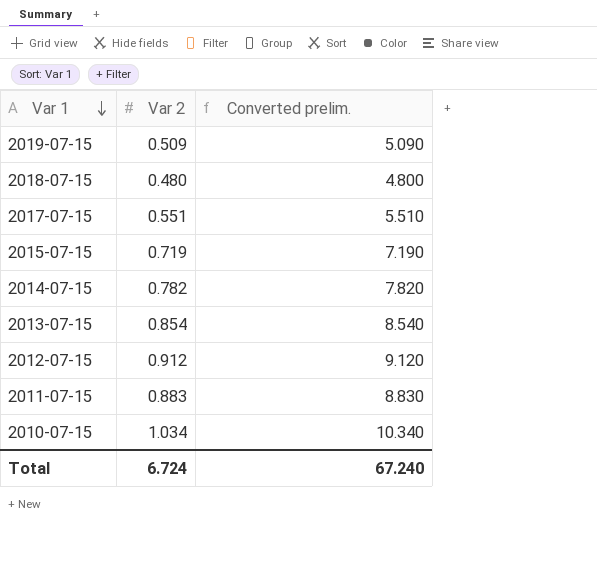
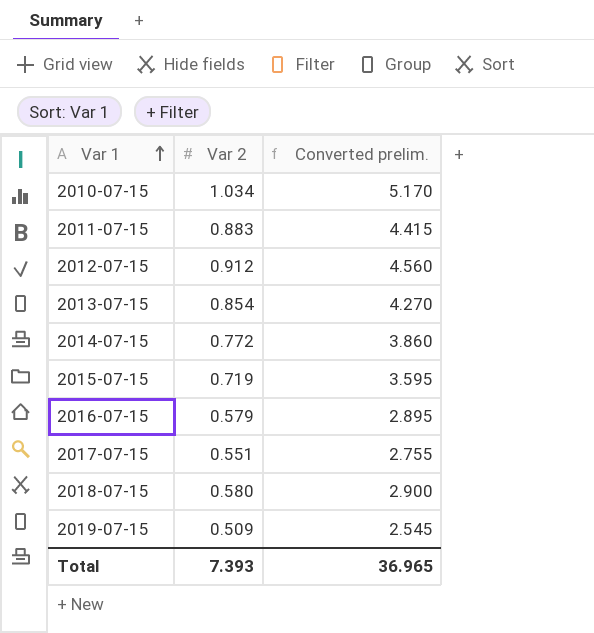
row order: Var 1 descending -> Var 1 ascending
column Converted prelim. | formula: [Var 2] * 10 -> [Var 2] * 5
2014-07-15 | Var 2: 0.782 -> 0.772
row 2016-07-15: none -> 0.579 | 2.895
2018-07-15 | Var 2: 0.480 -> 0.580
Total | Var 2: 6.724 -> 7.393
Total | Converted prelim.: 67.240 -> 36.965

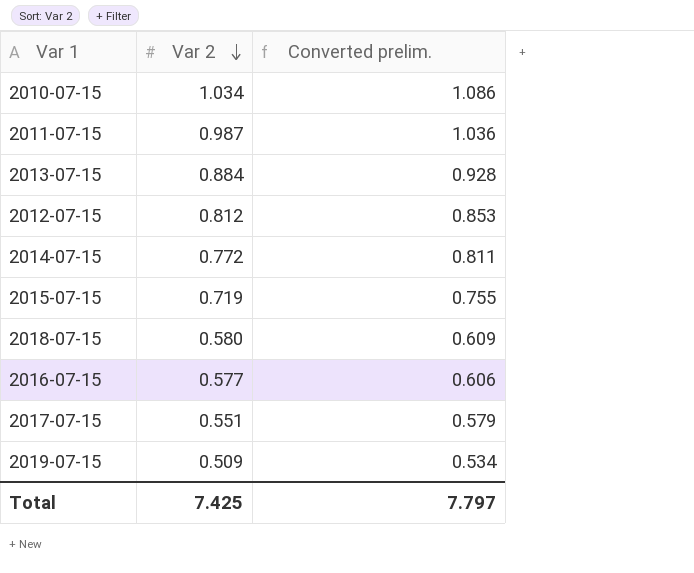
row order: Var 1 ascending -> Var 2 descending
column Converted prelim. | formula: [Var 2] * 5 -> [Var 2] * 1.05
2011-07-15 | Var 2: 0.883 -> 0.987
2013-07-15 | Var 2: 0.854 -> 0.884
2012-07-15 | Var 2: 0.912 -> 0.812
2016-07-15 | Var 2: 0.579 -> 0.577
Total | Var 2: 7.393 -> 7.425
Total | Converted prelim.: 36.965 -> 7.797

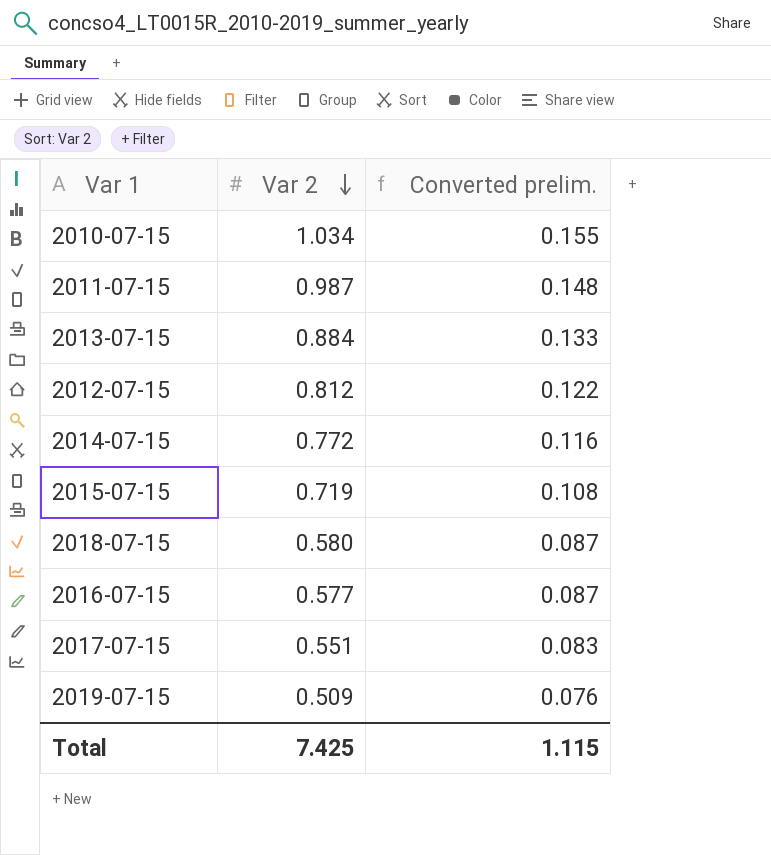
column Converted prelim. | formula: [Var 2] * 1.05 -> [Var 2] * 0.15
Total | Converted prelim.: 7.797 -> 1.115

